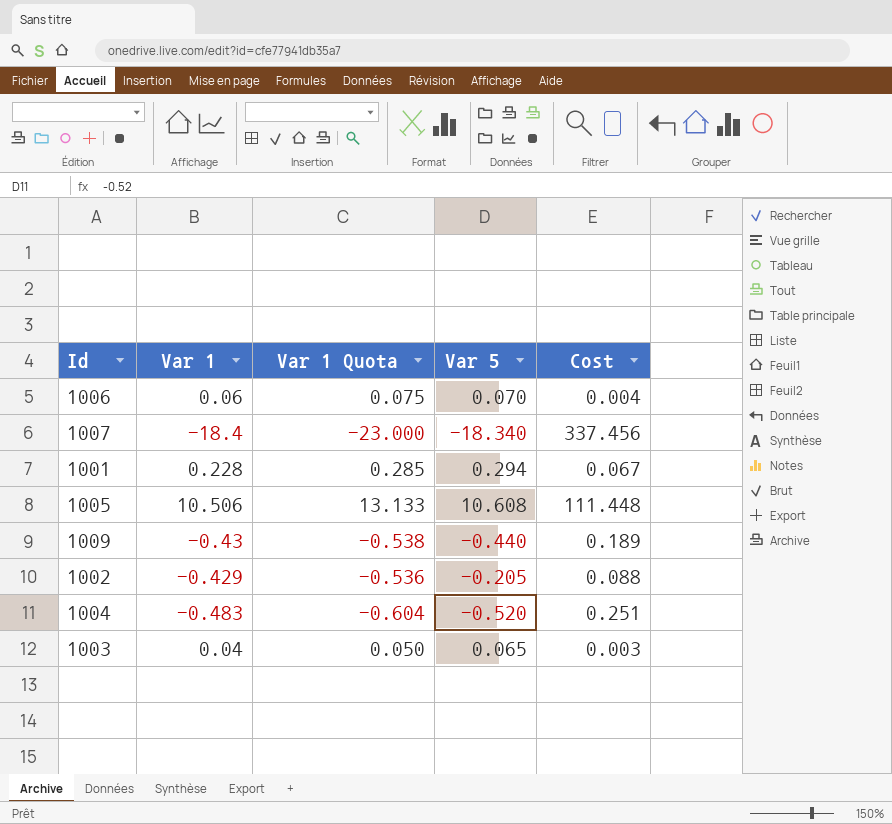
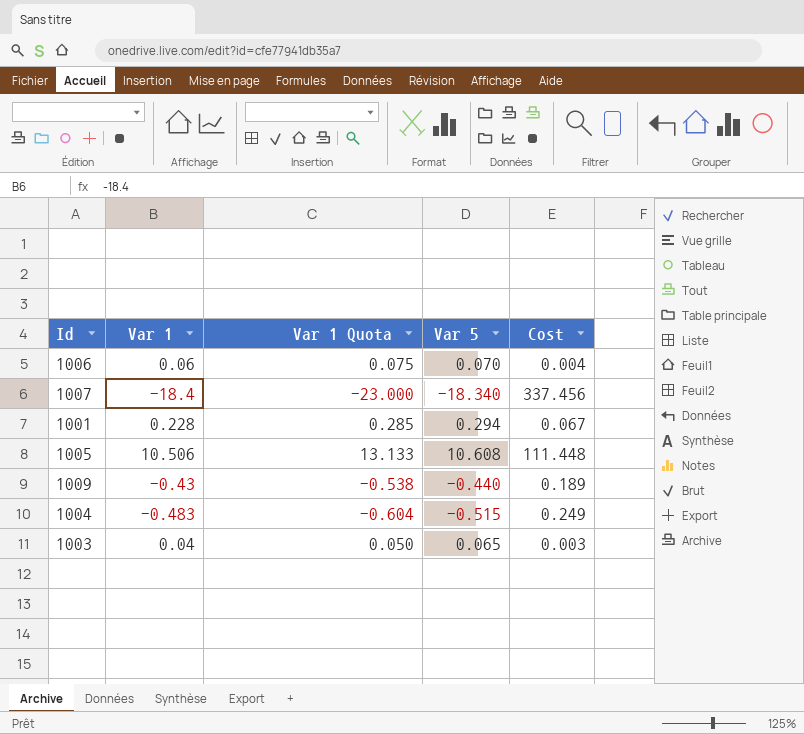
row 1002: -0.429 | -0.536 | -0.205 | 0.088 -> none
1004 | Var 5: -0.520 -> -0.515
1004 | Cost: 0.251 -> 0.249

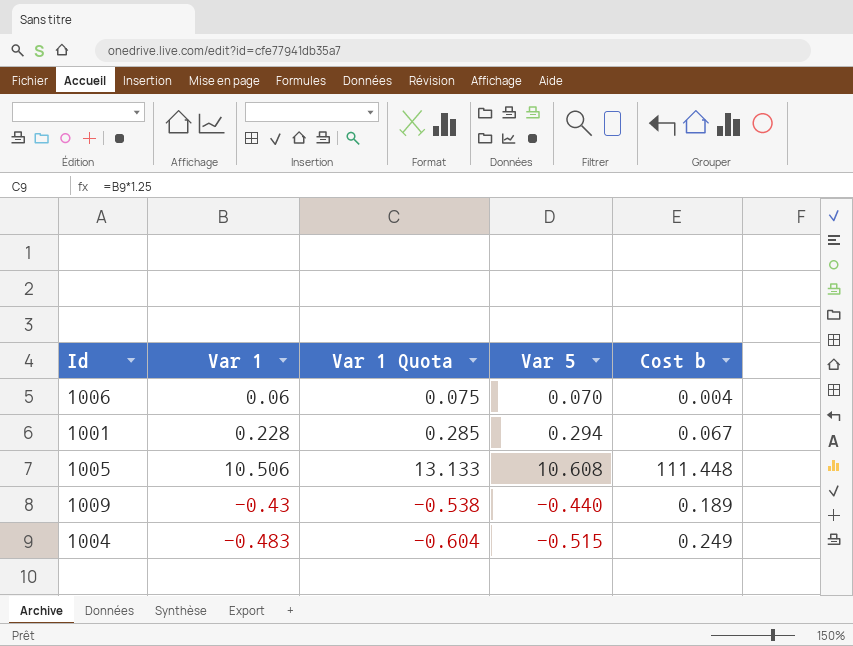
column name: Cost -> Cost b
row 1007: -18.4 | -23.000 | -18.340 | 337.456 -> none
row 1003: 0.04 | 0.050 | 0.065 | 0.003 -> none

